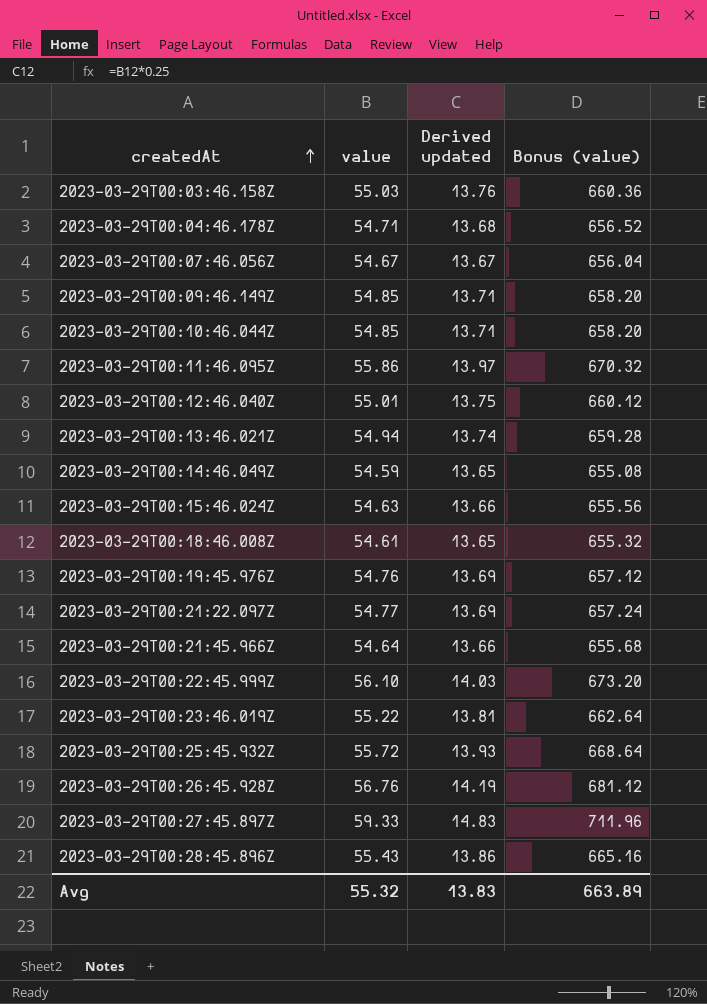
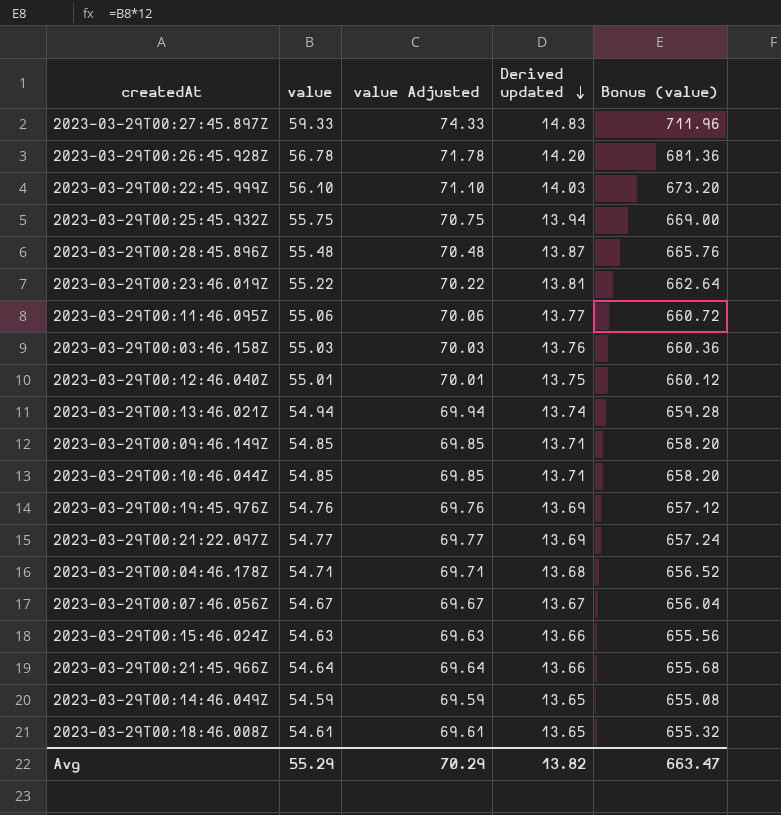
row order: createdAt ascending -> Derived updated descending
column value Adjusted | formula: none -> [value] + 15
2023-03-29T00:26:45.928Z | value: 56.76 -> 56.78
2023-03-29T00:26:45.928Z | Derived updated: 14.19 -> 14.20
2023-03-29T00:26:45.928Z | Bonus (value): 681.12 -> 681.36
2023-03-29T00:25:45.932Z | value: 55.72 -> 55.75
2023-03-29T00:25:45.932Z | Derived updated: 13.93 -> 13.94
2023-03-29T00:25:45.932Z | Bonus (value): 668.64 -> 669.00
2023-03-29T00:28:45.896Z | value: 55.43 -> 55.48
2023-03-29T00:28:45.896Z | Derived updated: 13.86 -> 13.87
2023-03-29T00:28:45.896Z | Bonus (value): 665.16 -> 665.76
2023-03-29T00:11:46.095Z | value: 55.86 -> 55.06
2023-03-29T00:11:46.095Z | Derived updated: 13.97 -> 13.77
2023-03-29T00:11:46.095Z | Bonus (value): 670.32 -> 660.72
Avg | value: 55.32 -> 55.29
Avg | Derived updated: 13.83 -> 13.82
Avg | Bonus (value): 663.89 -> 663.47

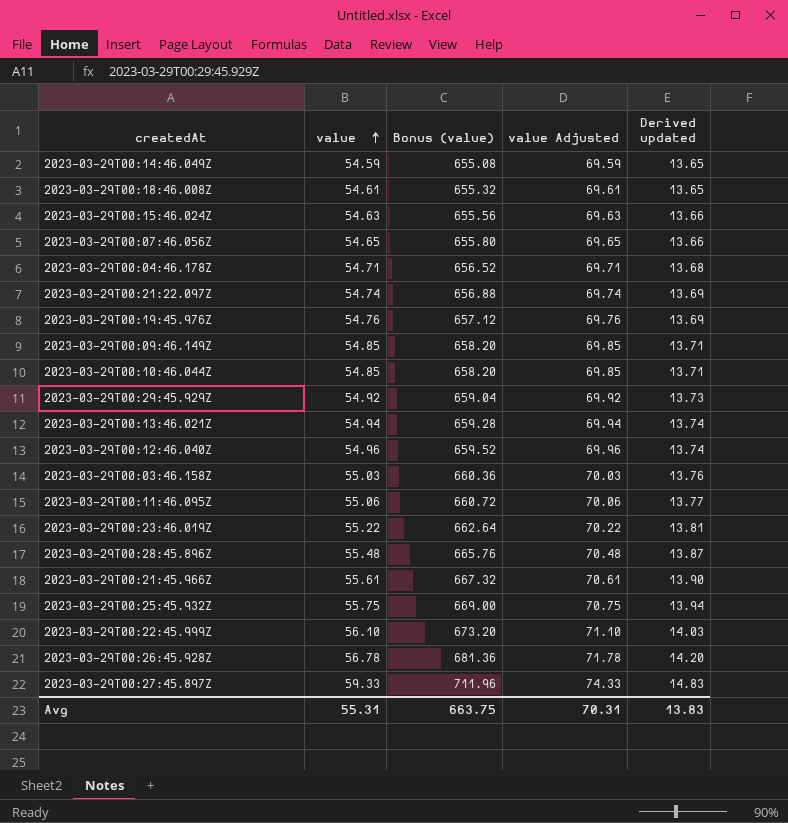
row order: Derived updated descending -> value ascending
column Bonus (value) | position: 5 -> 3
2023-03-29T00:07:46.056Z | value: 54.67 -> 54.65
2023-03-29T00:07:46.056Z | Bonus (value): 656.04 -> 655.80
2023-03-29T00:07:46.056Z | value Adjusted: 69.67 -> 69.65
2023-03-29T00:07:46.056Z | Derived updated: 13.67 -> 13.66
2023-03-29T00:21:22.097Z | value: 54.77 -> 54.74
2023-03-29T00:21:22.097Z | Bonus (value): 657.24 -> 656.88
2023-03-29T00:21:22.097Z | value Adjusted: 69.77 -> 69.74
row 2023-03-29T00:29:45.929Z: none -> 54.92 | 659.04 | 69.92 | 13.73
2023-03-29T00:12:46.040Z | value: 55.01 -> 54.96
2023-03-29T00:12:46.040Z | Bonus (value): 660.12 -> 659.52
2023-03-29T00:12:46.040Z | value Adjusted: 70.01 -> 69.96
2023-03-29T00:12:46.040Z | Derived updated: 13.75 -> 13.74
2023-03-29T00:21:45.966Z | value: 54.64 -> 55.61
2023-03-29T00:21:45.966Z | Bonus (value): 655.68 -> 667.32
2023-03-29T00:21:45.966Z | value Adjusted: 69.64 -> 70.61
2023-03-29T00:21:45.966Z | Derived updated: 13.66 -> 13.90
Avg | value: 55.29 -> 55.31
Avg | Bonus (value): 663.47 -> 663.75
Avg | value Adjusted: 70.29 -> 70.31
Avg | Derived updated: 13.82 -> 13.83

